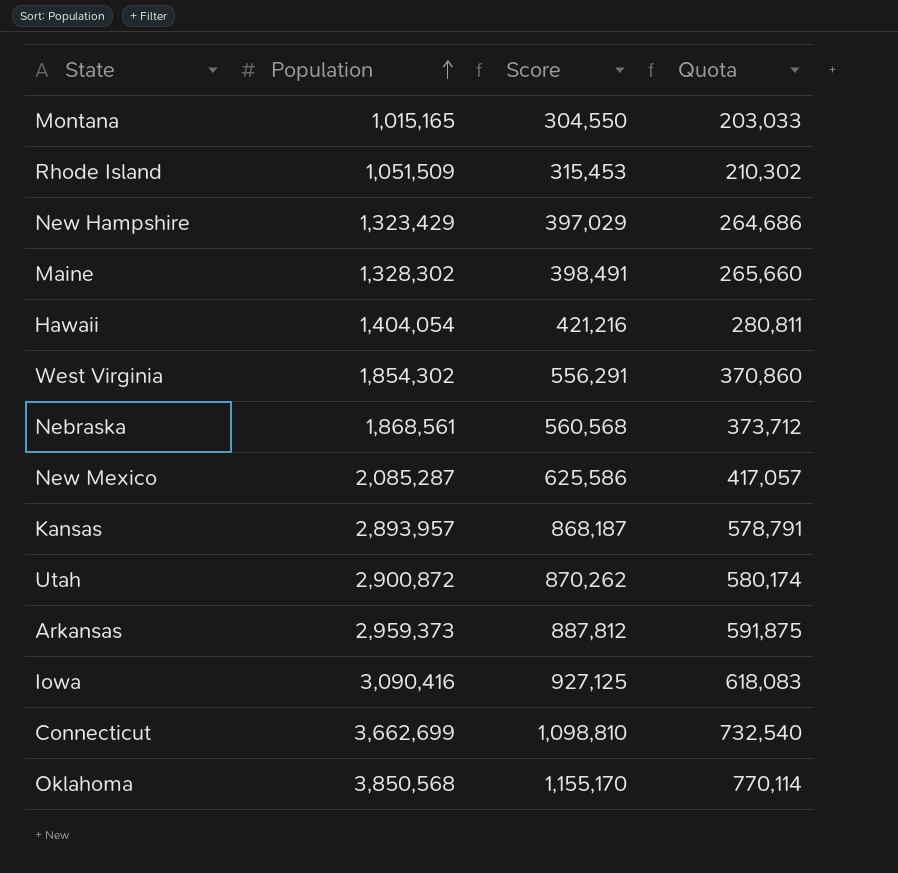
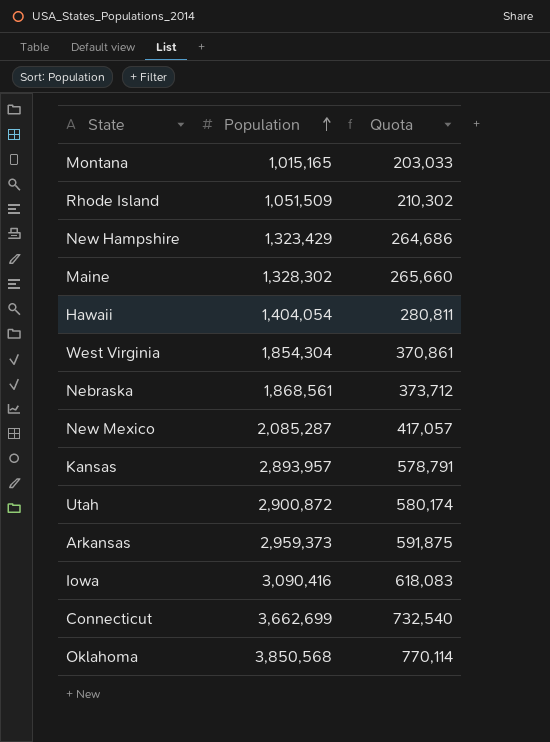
column Score | formula: [Population] * 0.3 -> none
West Virginia | Population: 1,854,302 -> 1,854,304
West Virginia | Quota: 370,860 -> 370,861

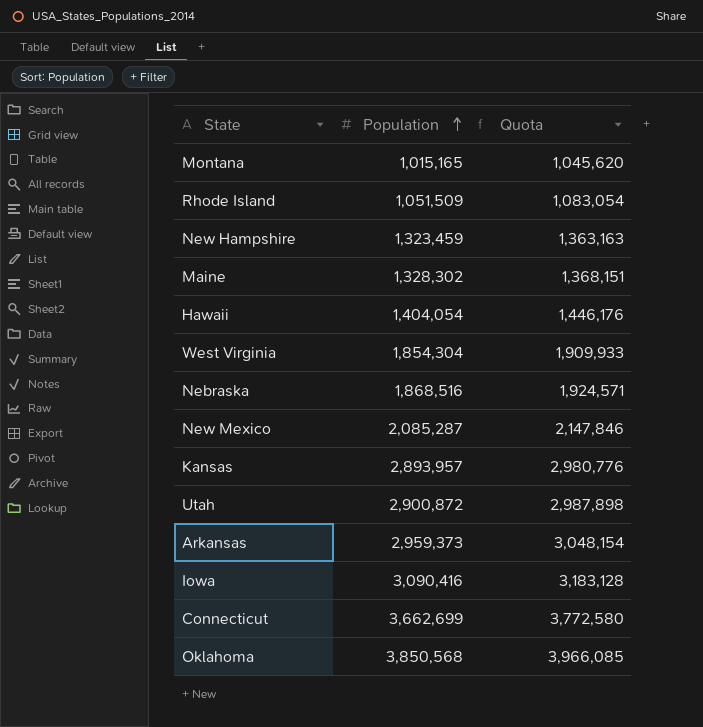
column Quota | formula: [Population] * 0.2 -> [Population] * 1.03
New Hampshire | Population: 1,323,429 -> 1,323,459
Nebraska | Population: 1,868,561 -> 1,868,516

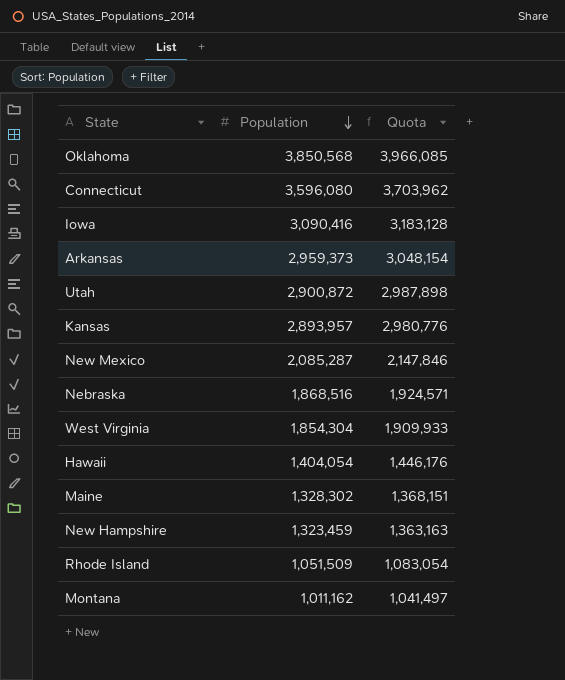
row order: Population ascending -> Population descending
Connecticut | Population: 3,662,699 -> 3,596,080
Connecticut | Quota: 3,772,580 -> 3,703,962
Montana | Population: 1,015,165 -> 1,011,162
Montana | Quota: 1,045,620 -> 1,041,497

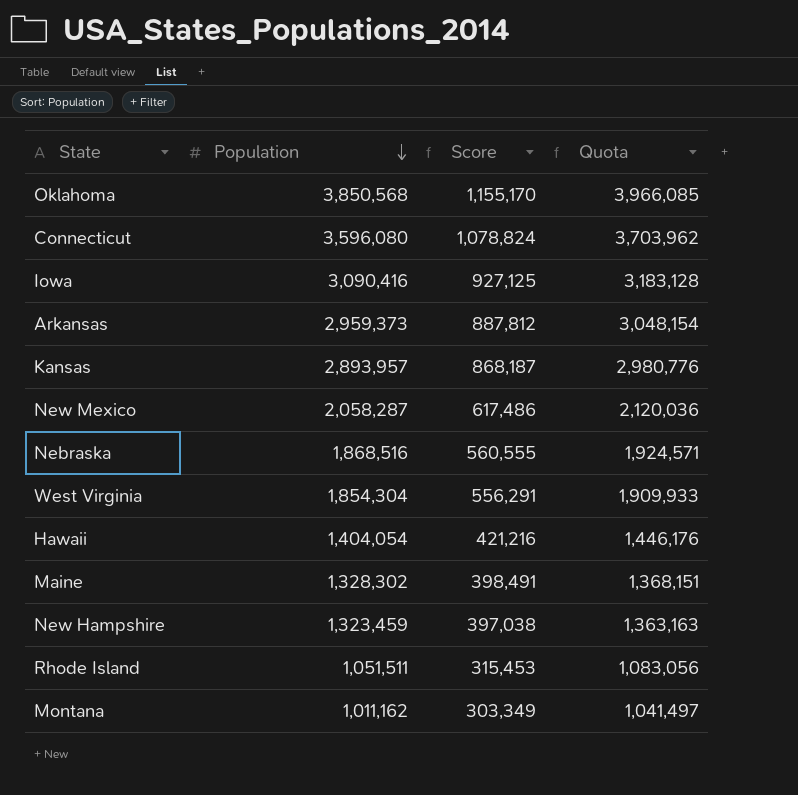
column Score | formula: none -> [Population] * 0.3
row Utah: 2,900,872 | 2,987,898 -> none
New Mexico | Population: 2,085,287 -> 2,058,287
New Mexico | Quota: 2,147,846 -> 2,120,036
Rhode Island | Population: 1,051,509 -> 1,051,511
Rhode Island | Quota: 1,083,054 -> 1,083,056

